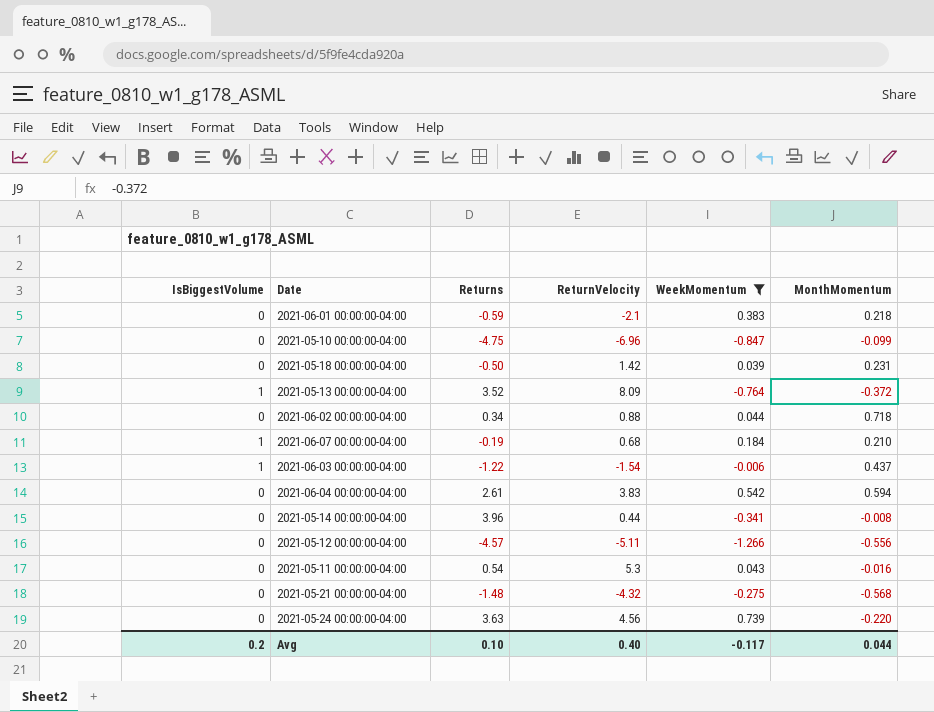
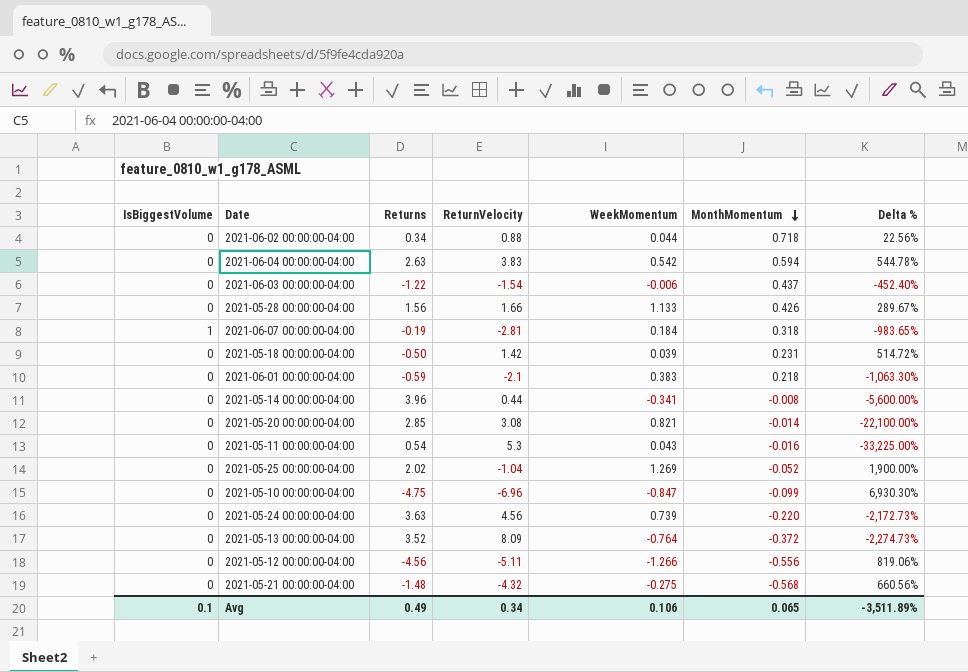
filter: WeekMomentum <= 0.739 -> none
row order: none -> MonthMomentum descending
column Delta % | formula: none -> ([ReturnVelocity] - [MonthMomentum]) / [MonthMomentum]
2021-06-04 00:00:00-04:00 | Returns: 2.61 -> 2.63
2021-06-03 00:00:00-04:00 | IsBiggestVolume: 1 -> 0
2021-06-07 00:00:00-04:00 | ReturnVelocity: 0.68 -> -2.81
2021-06-07 00:00:00-04:00 | MonthMomentum: 0.210 -> 0.318
2021-05-13 00:00:00-04:00 | IsBiggestVolume: 1 -> 0
2021-05-12 00:00:00-04:00 | Returns: -4.57 -> -4.56
Avg | IsBiggestVolume: 0.2 -> 0.1
Avg | Returns: 0.10 -> 0.49
Avg | ReturnVelocity: 0.40 -> 0.34
Avg | WeekMomentum: -0.117 -> 0.106
Avg | MonthMomentum: 0.044 -> 0.065

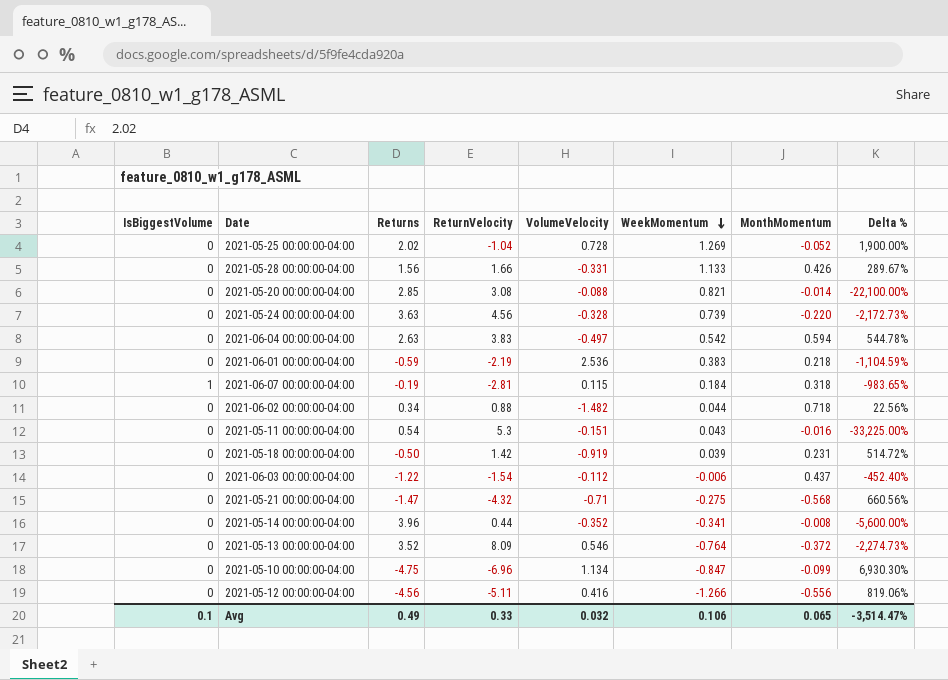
row order: MonthMomentum descending -> WeekMomentum descending
column VolumeVelocity | position: none -> 5
2021-06-01 00:00:00-04:00 | ReturnVelocity: -2.1 -> -2.19
2021-06-01 00:00:00-04:00 | Delta %: -1,063.30% -> -1,104.59%
2021-05-21 00:00:00-04:00 | Returns: -1.48 -> -1.47
Avg | ReturnVelocity: 0.34 -> 0.33
Avg | Delta %: -3,511.89% -> -3,514.47%

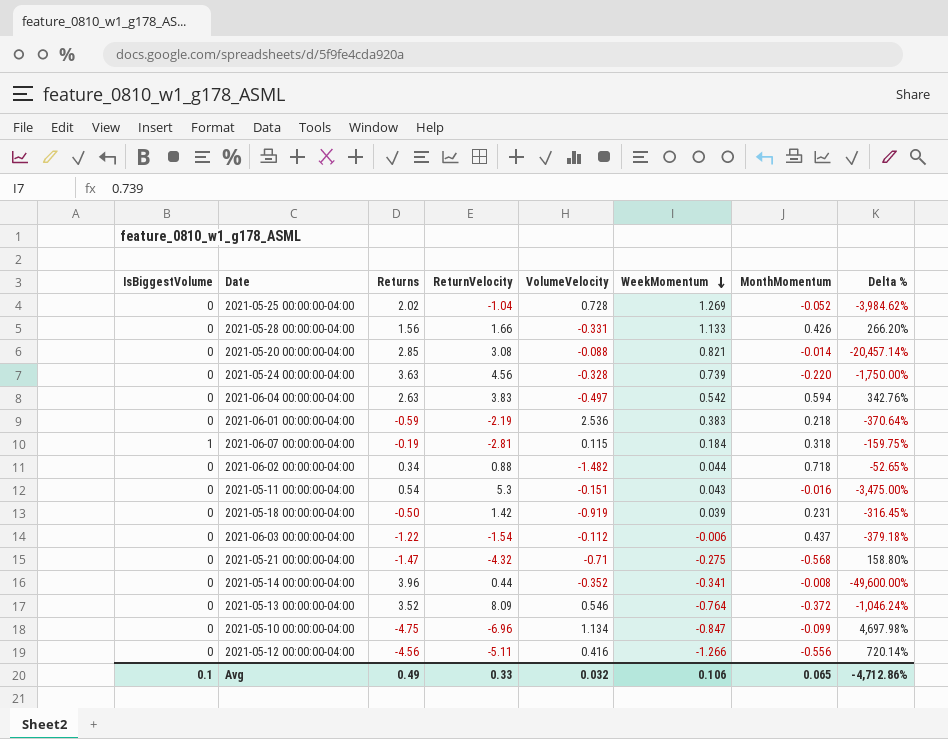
column Delta % | formula: ([ReturnVelocity] - [MonthMomentum]) / [MonthMomentum] -> ([Returns] - [MonthMomentum]) / [MonthMomentum]
Avg | Delta %: -3,514.47% -> -4,712.86%

